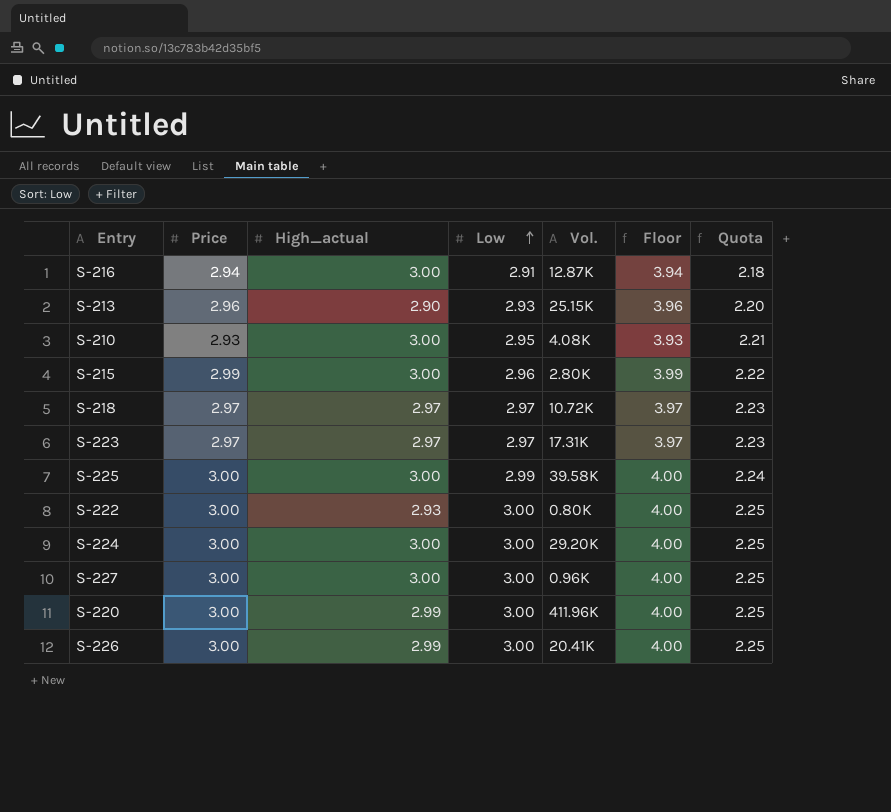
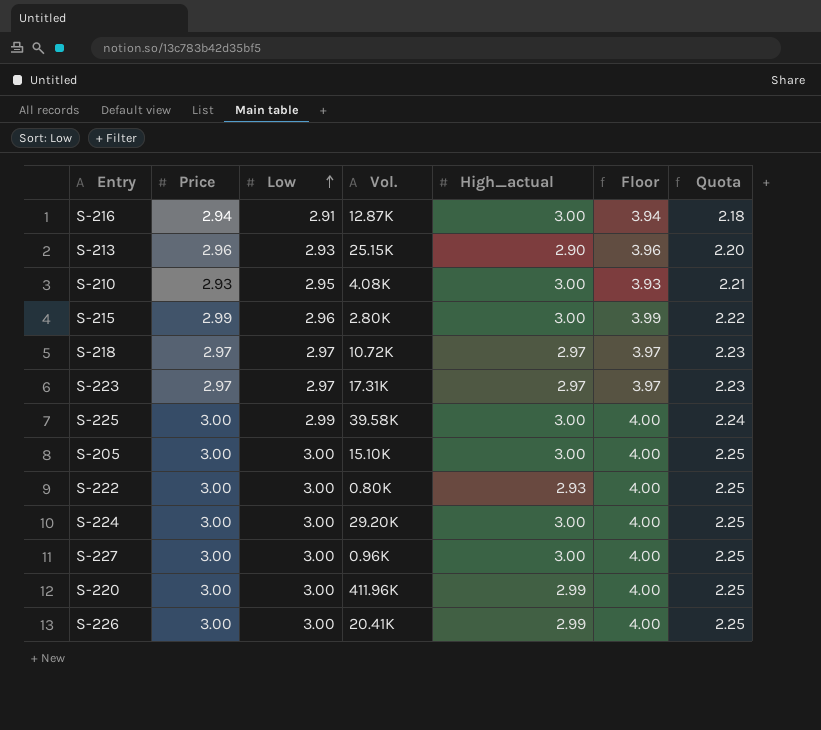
column High_actual | position: 3 -> 5
row S-205: none -> 3.00 | 3.00 | 15.10K | 3.00 | 4.00 | 2.25

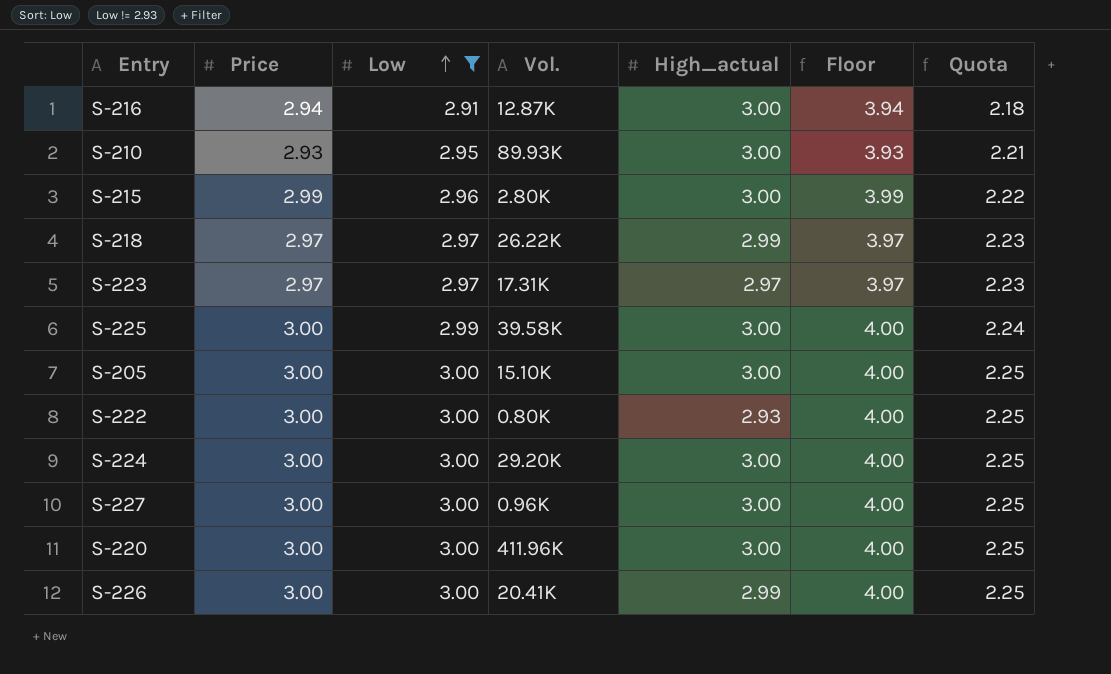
filter: none -> Low != 2.93
S-210 | Vol.: 4.08K -> 89.93K
S-218 | Vol.: 10.72K -> 26.22K
S-218 | High_actual: 2.97 -> 2.99
S-220 | High_actual: 2.99 -> 3.00

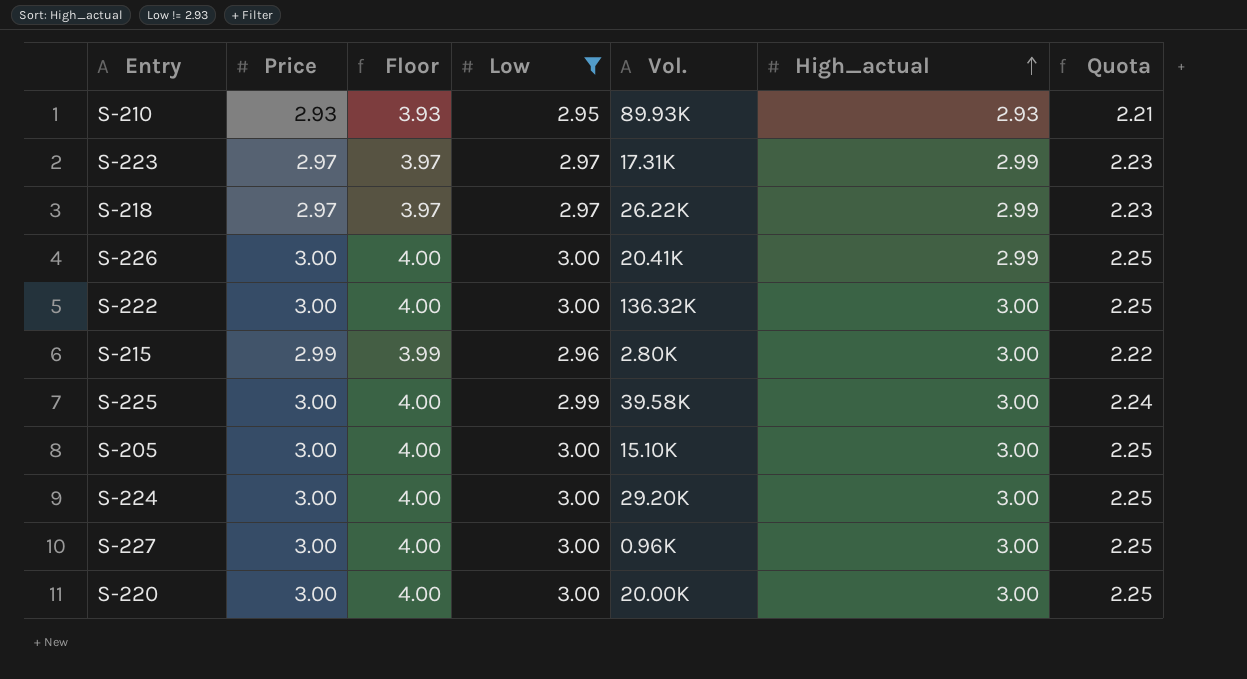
row order: Low ascending -> High_actual ascending
column Floor | position: 6 -> 3
row S-216: 2.94 | 2.91 | 12.87K | 3.00 | 3.94 | 2.18 -> none
S-210 | High_actual: 3.00 -> 2.93
S-223 | High_actual: 2.97 -> 2.99
S-222 | Vol.: 0.80K -> 136.32K
S-222 | High_actual: 2.93 -> 3.00
S-220 | Vol.: 411.96K -> 20.00K

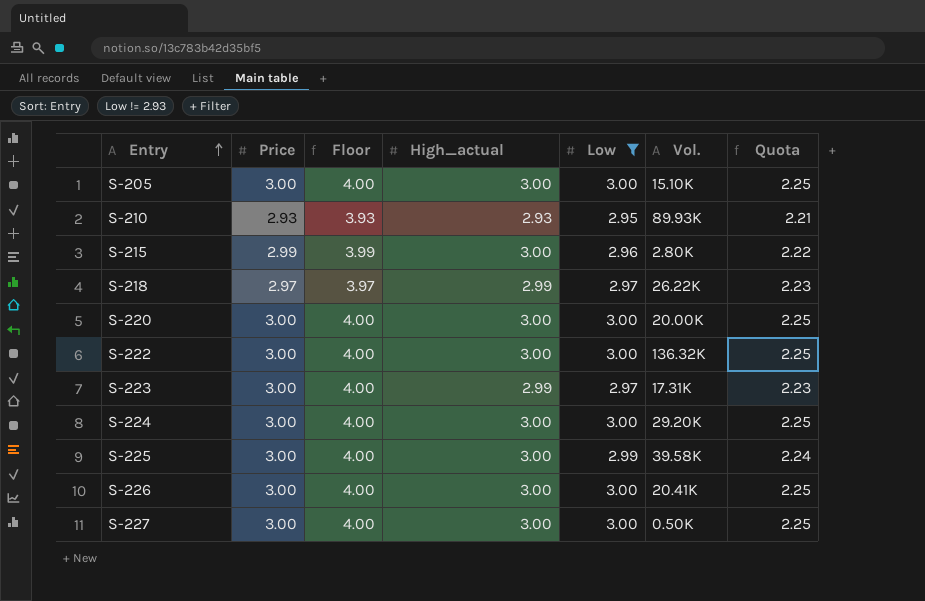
row order: High_actual ascending -> Entry ascending
column High_actual | position: 6 -> 4
S-223 | Price: 2.97 -> 3.00
S-223 | Floor: 3.97 -> 4.00
S-226 | High_actual: 2.99 -> 3.00
S-227 | Vol.: 0.96K -> 0.50K

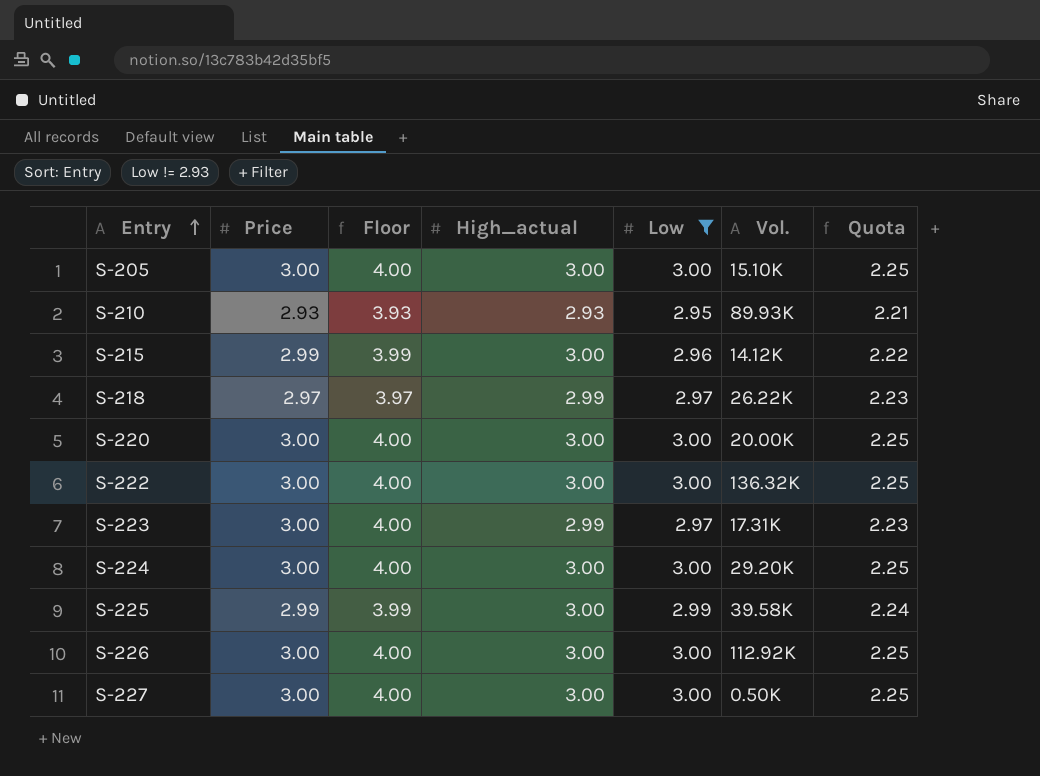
S-215 | Vol.: 2.80K -> 14.12K
S-225 | Price: 3.00 -> 2.99
S-225 | Floor: 4.00 -> 3.99
S-226 | Vol.: 20.41K -> 112.92K

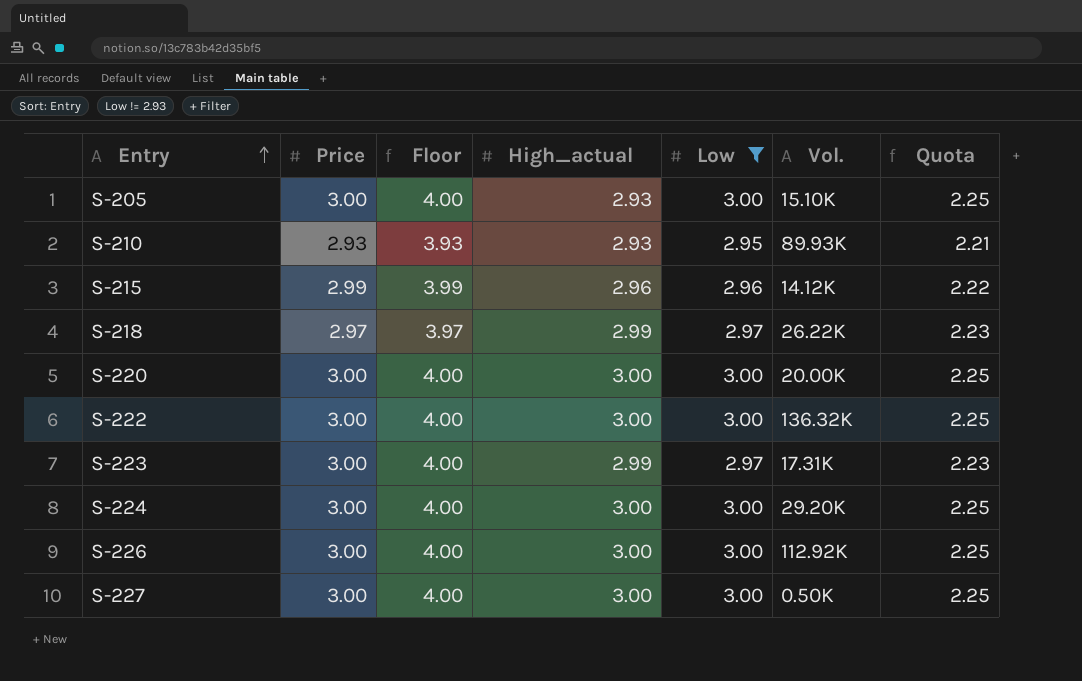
row S-225: 2.99 | 3.99 | 3.00 | 2.99 | 39.58K | 2.24 -> none
S-205 | High_actual: 3.00 -> 2.93
S-215 | High_actual: 3.00 -> 2.96

